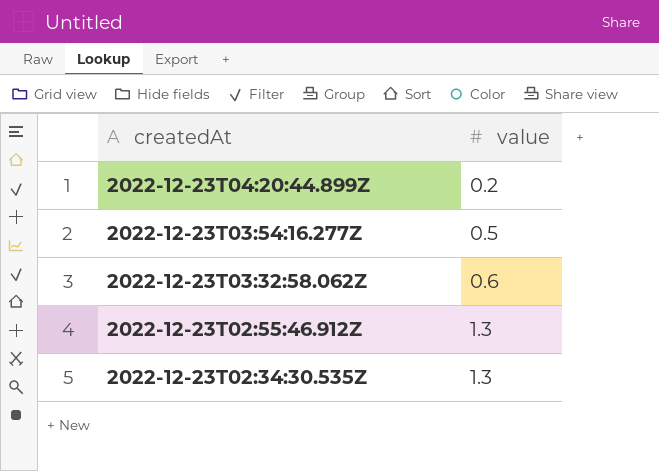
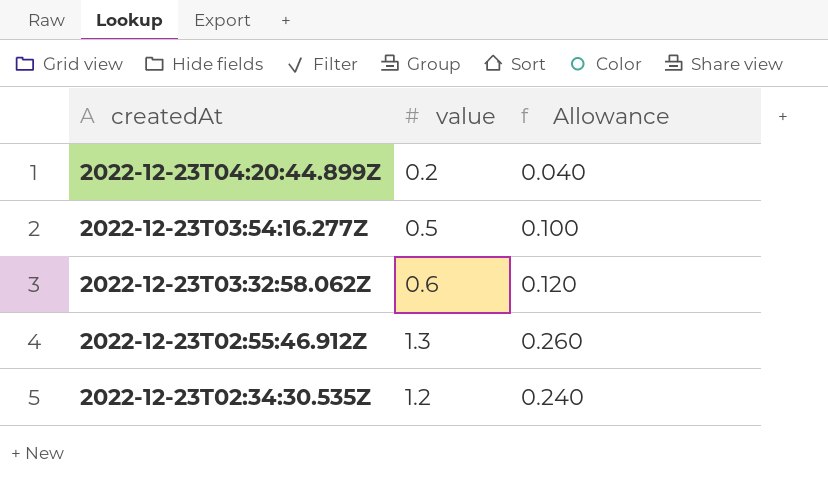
column Allowance | formula: none -> [value] * 0.2
2022-12-23T02:34:30.535Z | value: 1.3 -> 1.2

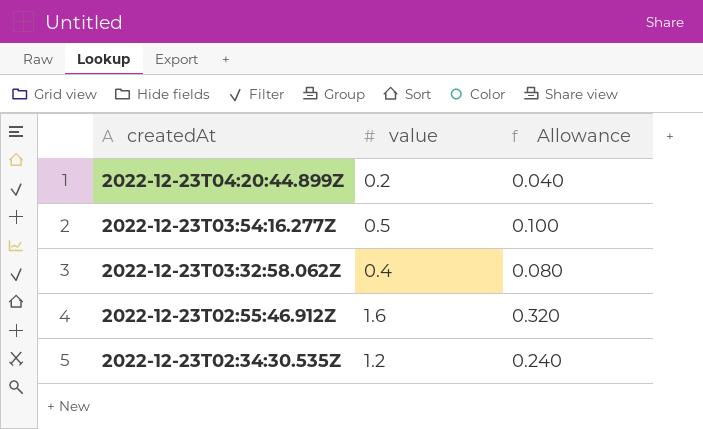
2022-12-23T03:32:58.062Z | value: 0.6 -> 0.4
2022-12-23T03:32:58.062Z | Allowance: 0.120 -> 0.080
2022-12-23T02:55:46.912Z | value: 1.3 -> 1.6
2022-12-23T02:55:46.912Z | Allowance: 0.260 -> 0.320

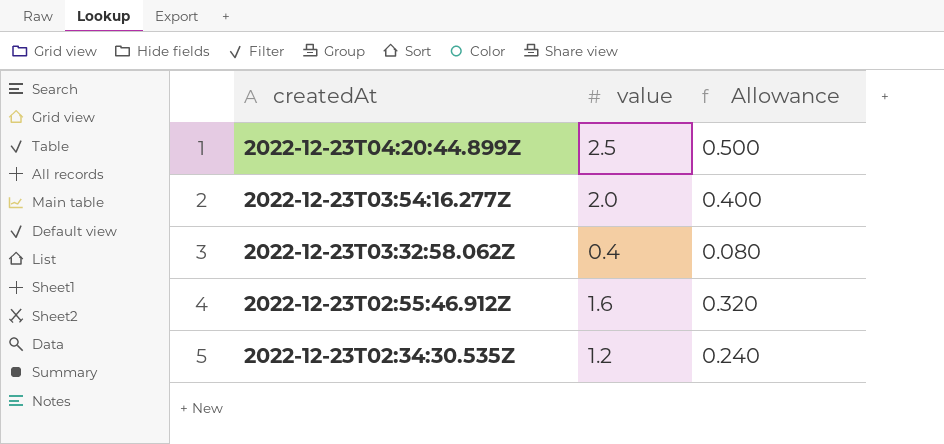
2022-12-23T04:20:44.899Z | value: 0.2 -> 2.5
2022-12-23T04:20:44.899Z | Allowance: 0.040 -> 0.500
2022-12-23T03:54:16.277Z | value: 0.5 -> 2.0
2022-12-23T03:54:16.277Z | Allowance: 0.100 -> 0.400

